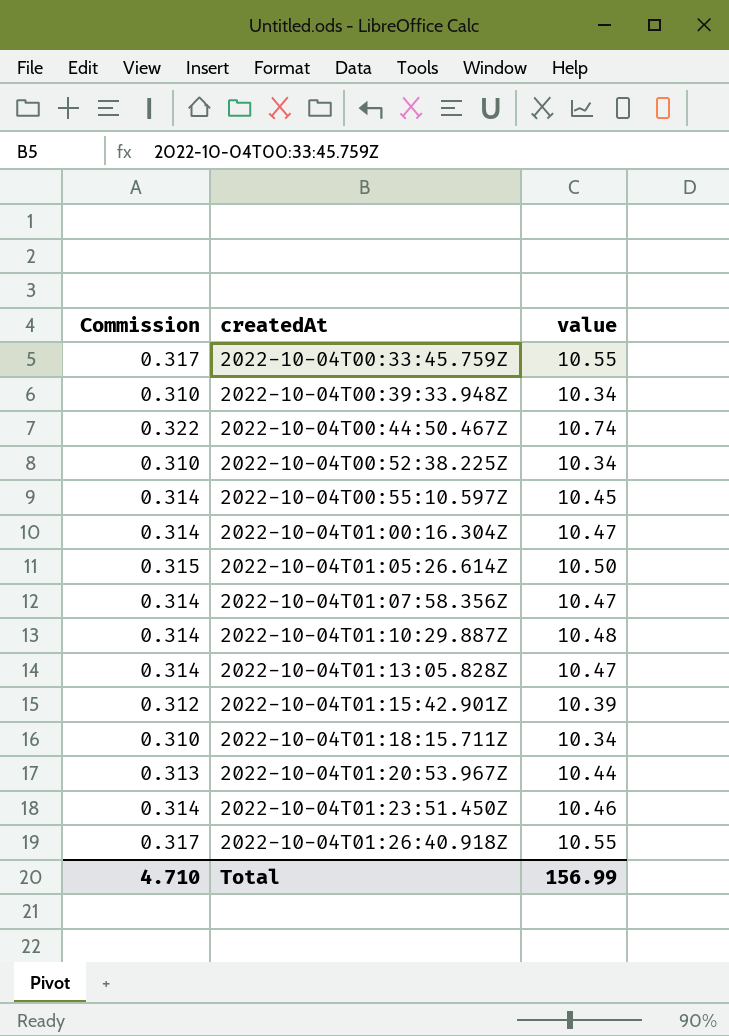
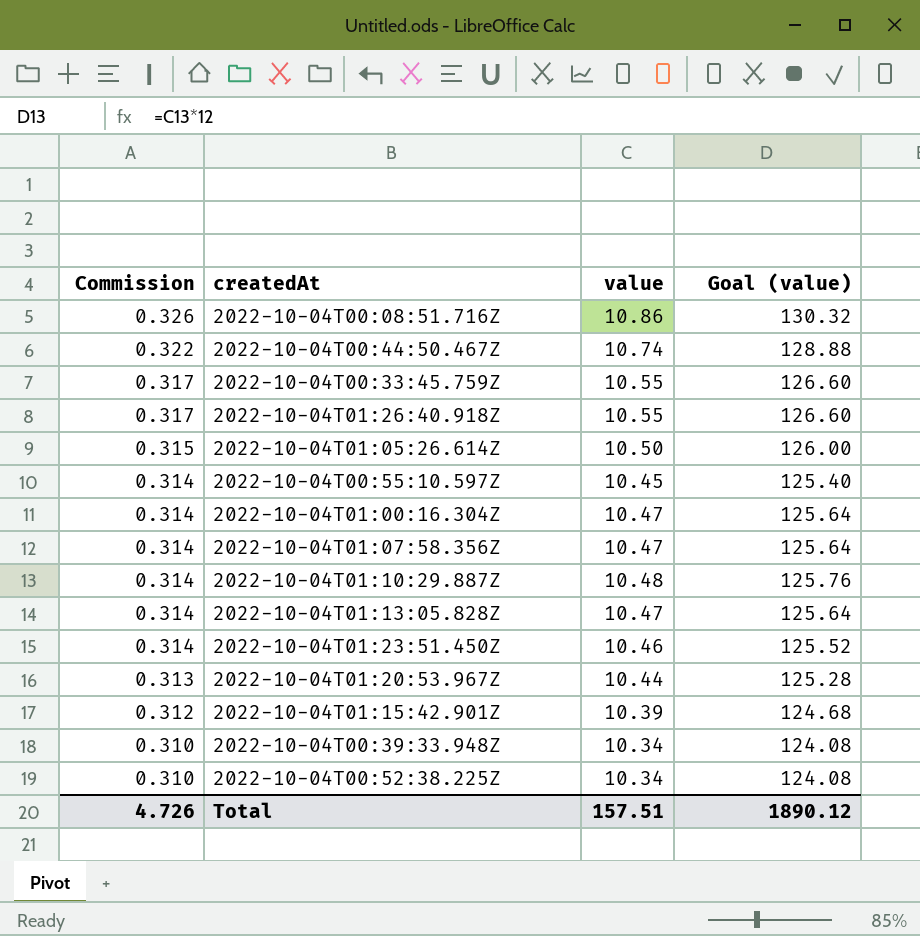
row order: createdAt ascending -> Commission descending
column Goal (value) | formula: none -> [value] * 12
row 2022-10-04T01:18:15.711Z: 0.310 | 10.34 -> none
row 2022-10-04T00:08:51.716Z: none -> 0.326 | 10.86 | 130.32
Total | Commission: 4.710 -> 4.726
Total | value: 156.99 -> 157.51

